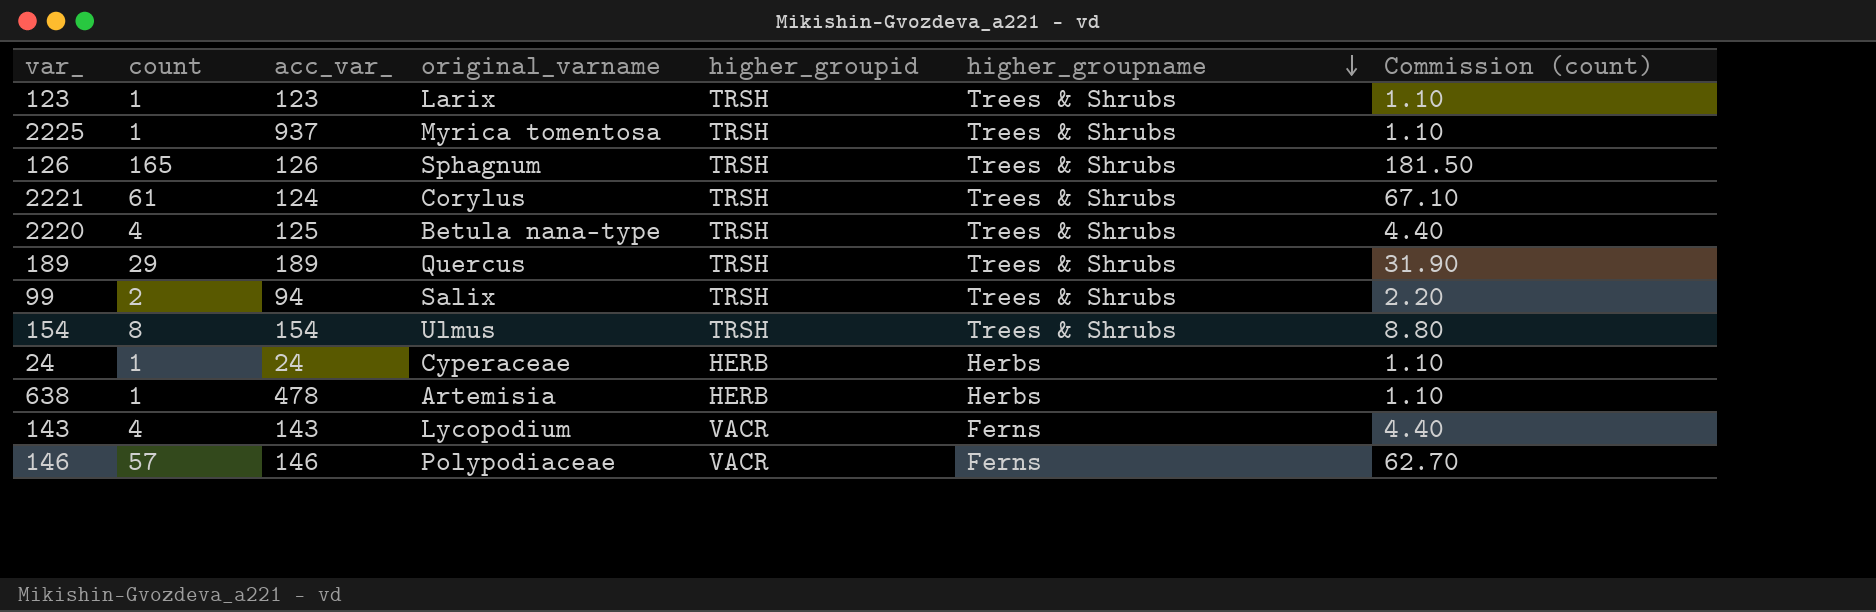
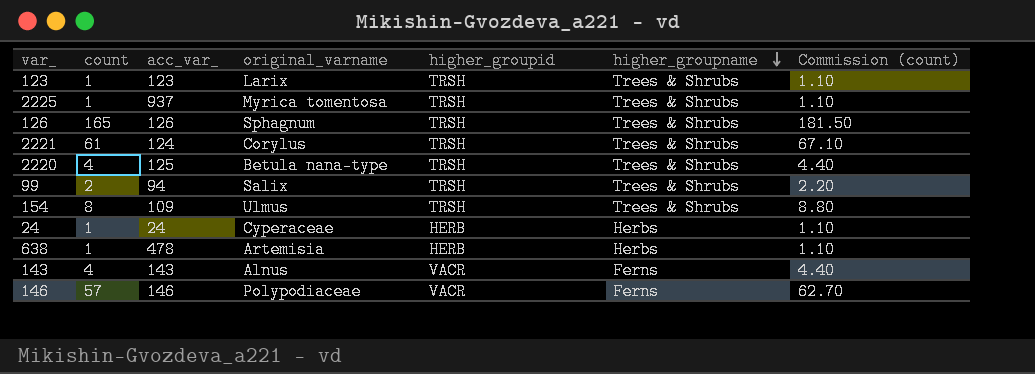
row 189: 29 | 189 | Quercus | TRSH | Trees & Shrubs | 31.90 -> none
154 | acc_var_: 154 -> 109
143 | original_varname: Lycopodium -> Alnus

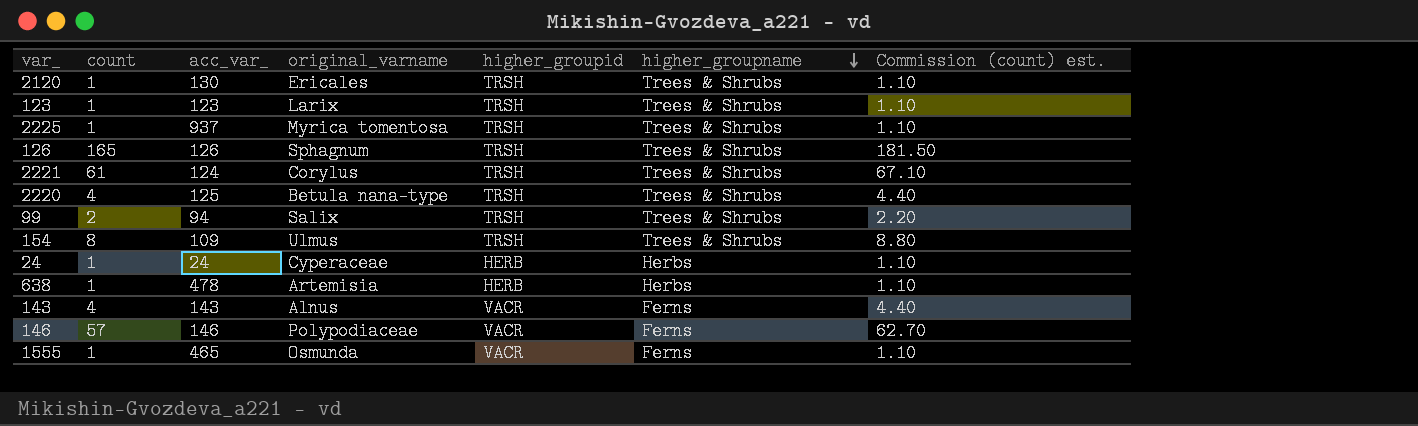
column name: Commission (count) -> Commission (count) est.
row 2120: none -> 1 | 130 | Ericales | TRSH | Trees & Shrubs | 1.10
row 1555: none -> 1 | 465 | Osmunda | VACR | Ferns | 1.10

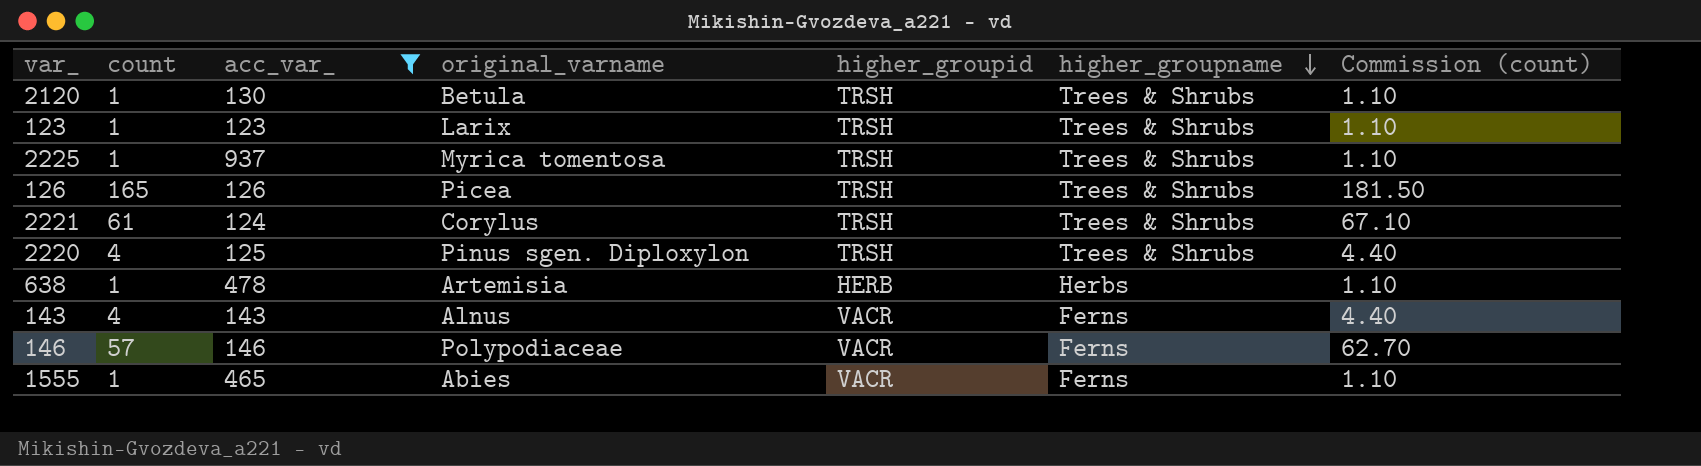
filter: none -> acc_var_ >= 123
column name: Commission (count) est. -> Commission (count)
2120 | original_varname: Ericales -> Betula
126 | original_varname: Sphagnum -> Picea
2220 | original_varname: Betula nana-type -> Pinus sgen. Diploxylon
1555 | original_varname: Osmunda -> Abies

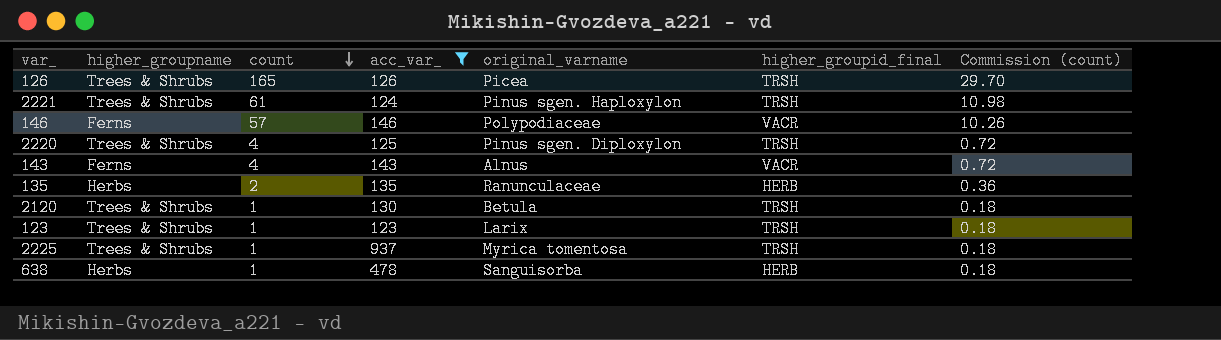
row order: higher_groupname descending -> count descending
column higher_groupname | position: 6 -> 2
column name: higher_groupid -> higher_groupid_final
column Commission (count) | formula: [count] * 1.1 -> [count] * 0.18
row 1555: 1 | 465 | Abies | VACR | Ferns | 1.10 -> none
2221 | original_varname: Corylus -> Pinus sgen. Haploxylon
row 135: none -> Herbs | 2 | 135 | Ranunculaceae | HERB | 0.36
638 | original_varname: Artemisia -> Sanguisorba

